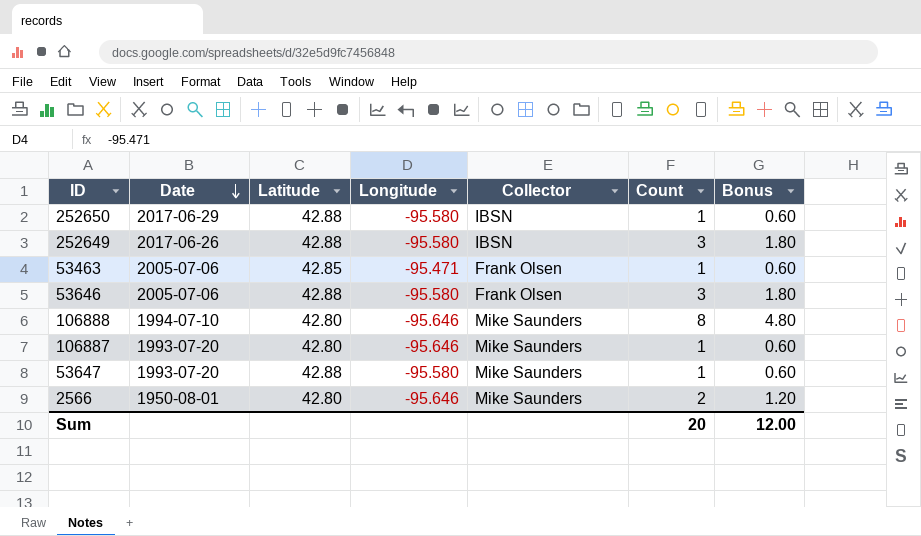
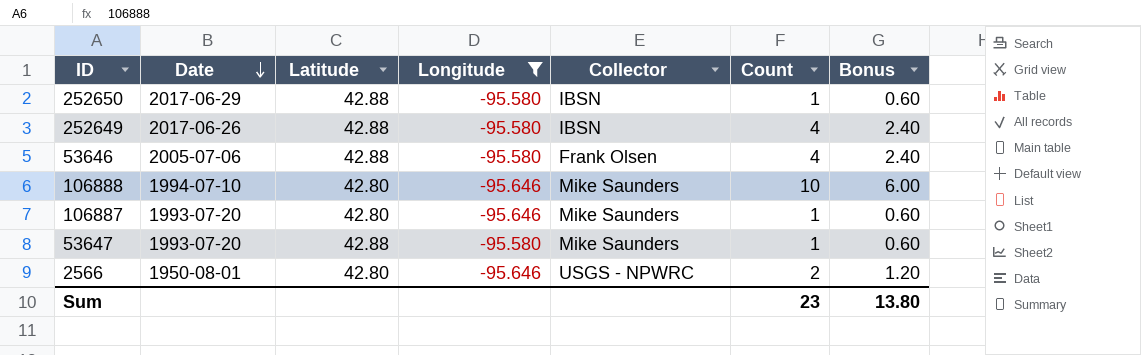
filter: none -> Longitude != -95.471
252649 | Count: 3 -> 4
252649 | Bonus: 1.80 -> 2.40
53646 | Count: 3 -> 4
53646 | Bonus: 1.80 -> 2.40
106888 | Count: 8 -> 10
106888 | Bonus: 4.80 -> 6.00
2566 | Collector: Mike Saunders -> USGS - NPWRC
Sum | Count: 20 -> 23
Sum | Bonus: 12.00 -> 13.80

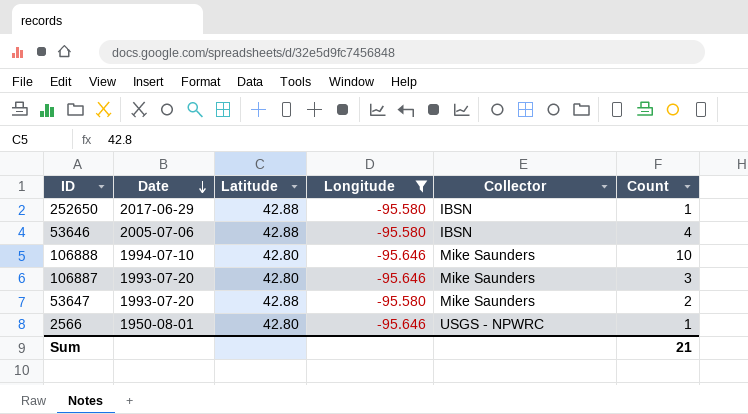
column Bonus | formula: [Count] * 0.6 -> none
row 252649: 2017-06-26 | 42.88 | -95.580 | IBSN | 4 | 2.40 -> none
53646 | Collector: Frank Olsen -> IBSN
106887 | Count: 1 -> 3
53647 | Count: 1 -> 2
2566 | Count: 2 -> 1
Sum | Count: 23 -> 21

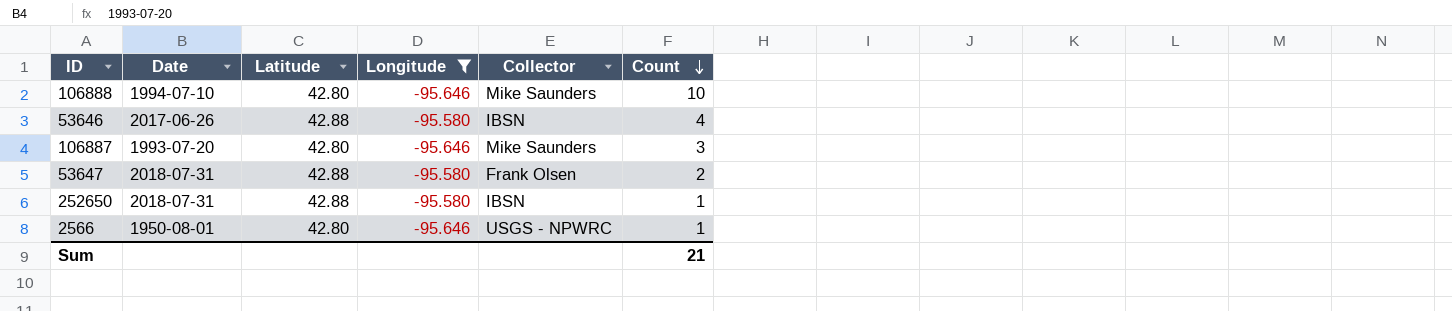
row order: Date descending -> Count descending
53646 | Date: 2005-07-06 -> 2017-06-26
53647 | Date: 1993-07-20 -> 2018-07-31
53647 | Collector: Mike Saunders -> Frank Olsen
252650 | Date: 2017-06-29 -> 2018-07-31

